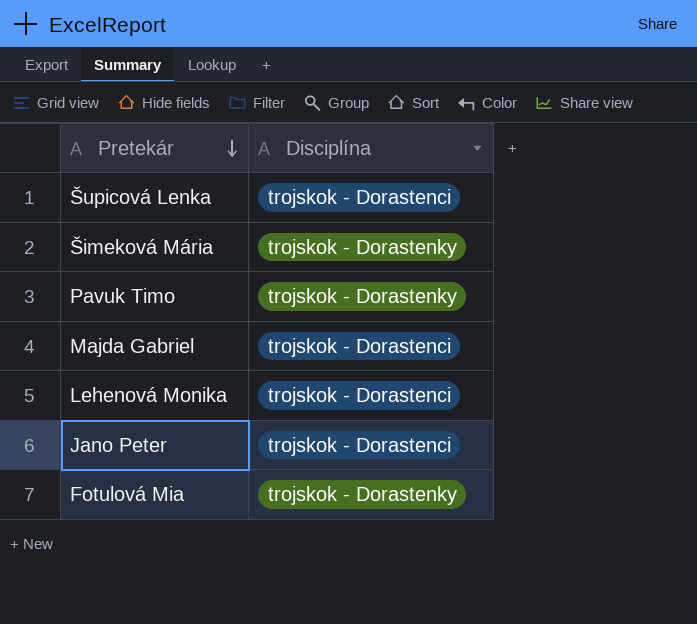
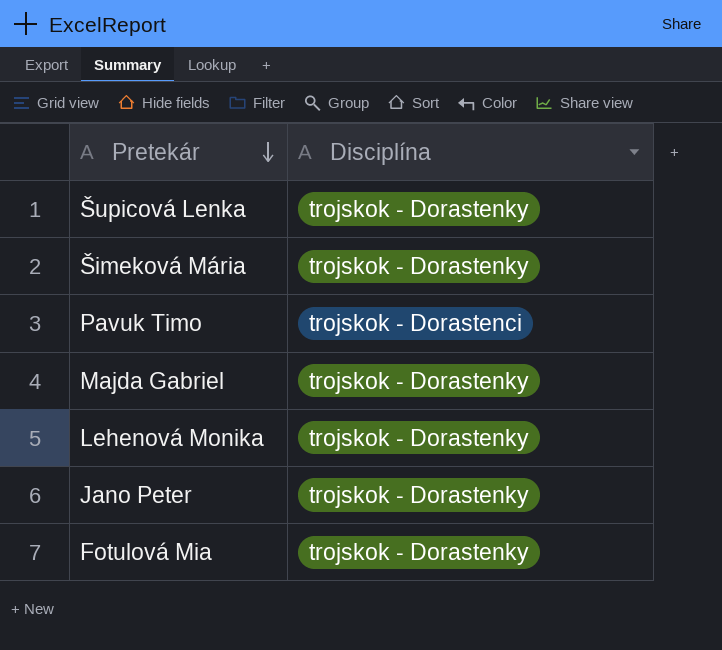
Šupicová Lenka | Disciplína: trojskok - Dorastenci -> trojskok - Dorastenky
Pavuk Timo | Disciplína: trojskok - Dorastenky -> trojskok - Dorastenci
Majda Gabriel | Disciplína: trojskok - Dorastenci -> trojskok - Dorastenky
Lehenová Monika | Disciplína: trojskok - Dorastenci -> trojskok - Dorastenky
Jano Peter | Disciplína: trojskok - Dorastenci -> trojskok - Dorastenky

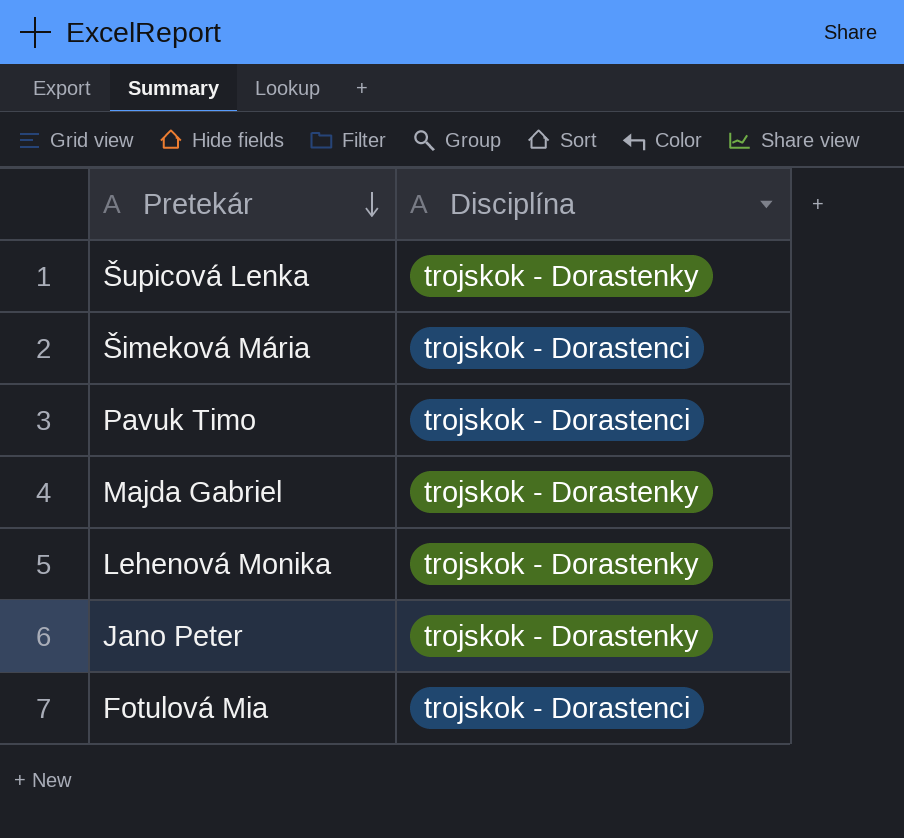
Šimeková Mária | Disciplína: trojskok - Dorastenky -> trojskok - Dorastenci
Fotulová Mia | Disciplína: trojskok - Dorastenky -> trojskok - Dorastenci

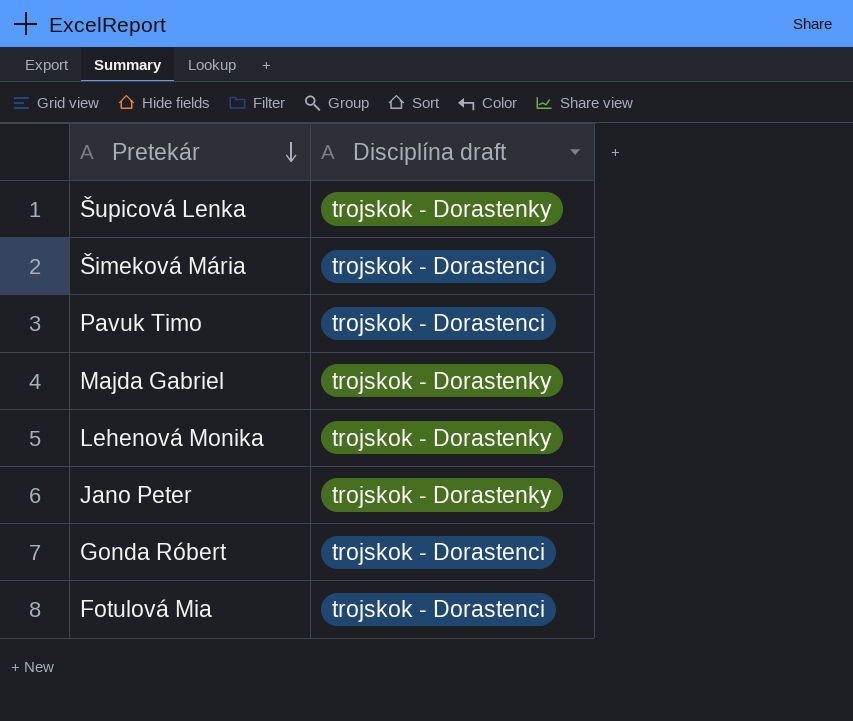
column name: Disciplína -> Disciplína draft
row Gonda Róbert: none -> trojskok - Dorastenci

